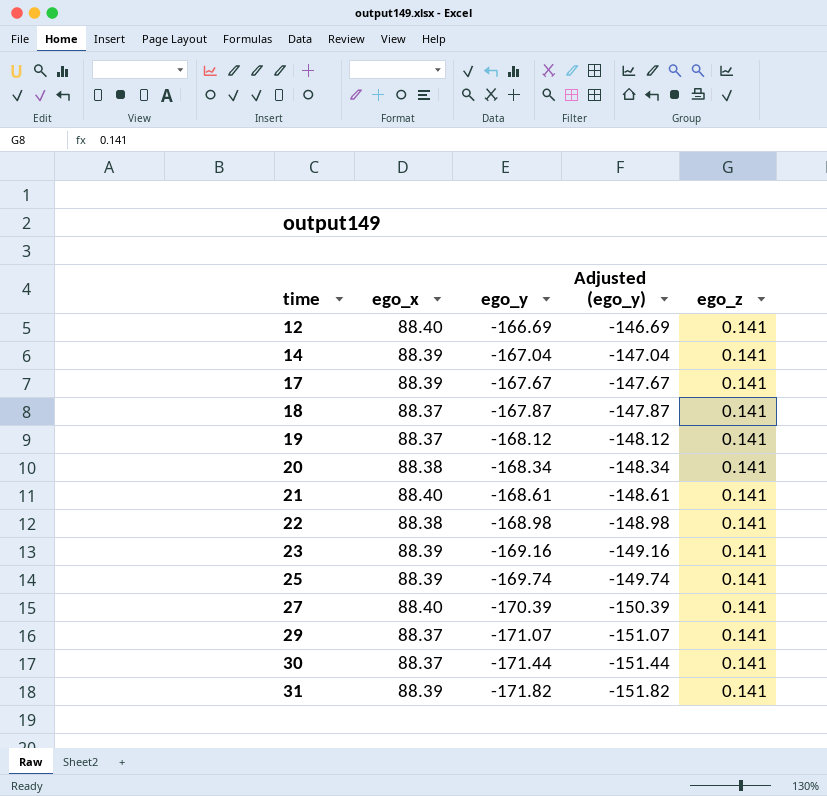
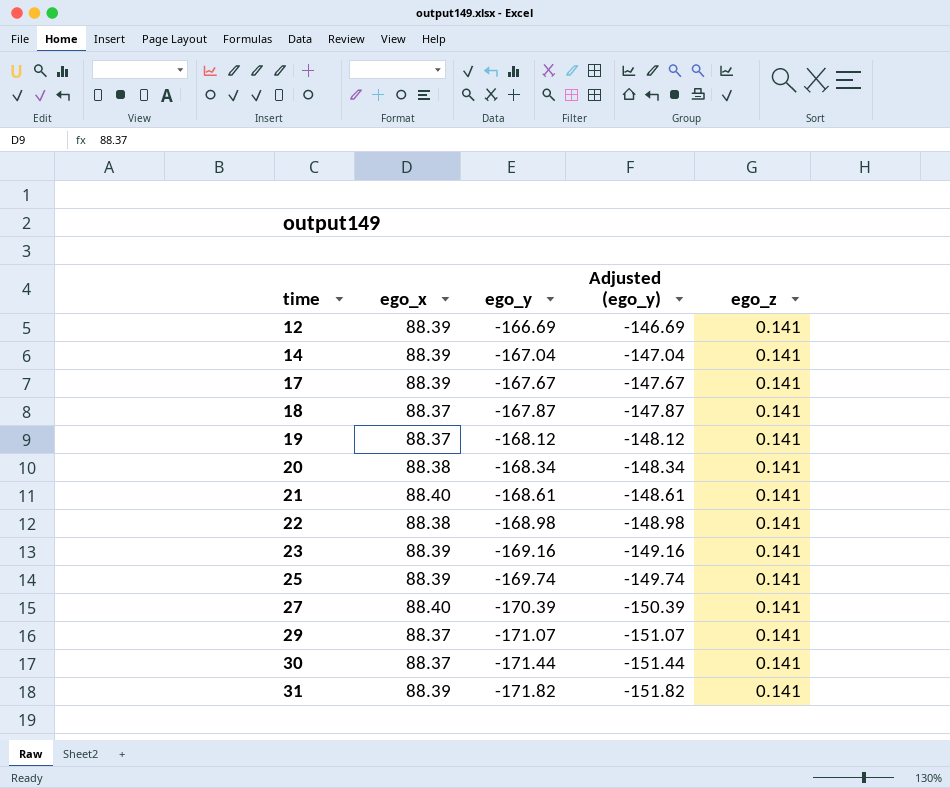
12 | ego_x: 88.40 -> 88.39

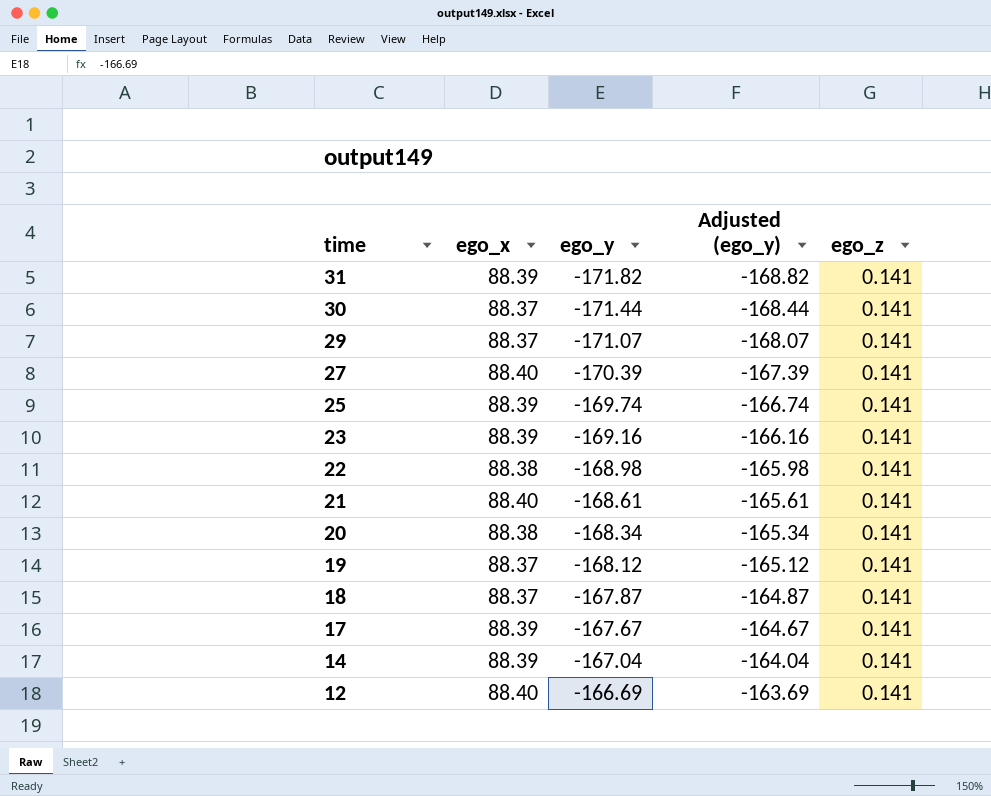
row order: time ascending -> time descending
column Adjusted (ego_y) | formula: [ego_y] + 20 -> [ego_y] + 3
12 | ego_x: 88.39 -> 88.40

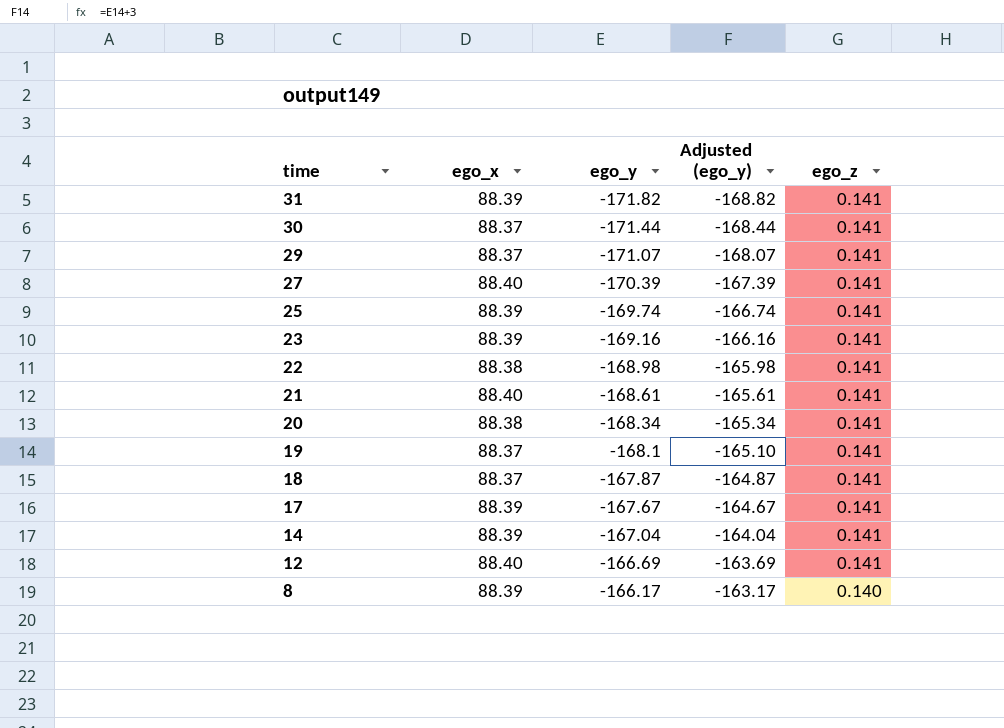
19 | ego_y: -168.12 -> -168.1
19 | Adjusted (ego_y): -165.12 -> -165.10
row 8: none -> 88.39 | -166.17 | -163.17 | 0.140

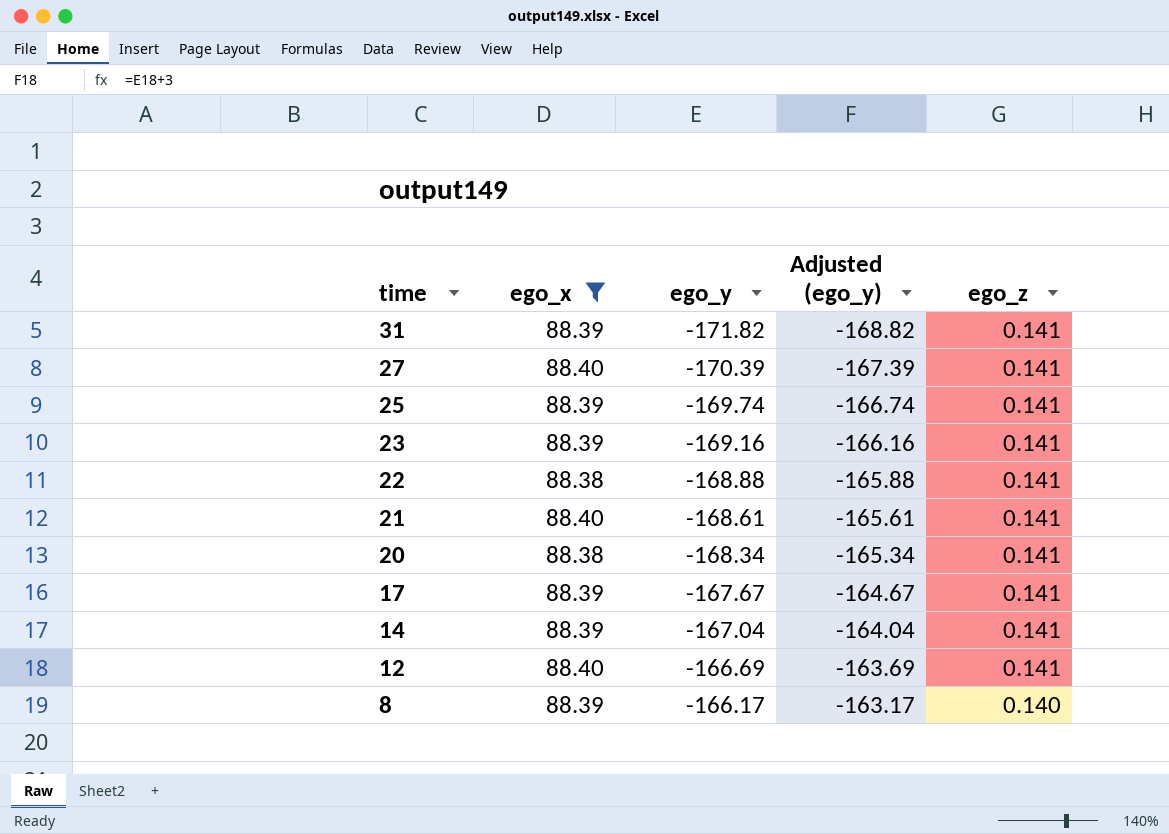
filter: none -> ego_x != 88.37
22 | ego_y: -168.98 -> -168.88
22 | Adjusted (ego_y): -165.98 -> -165.88

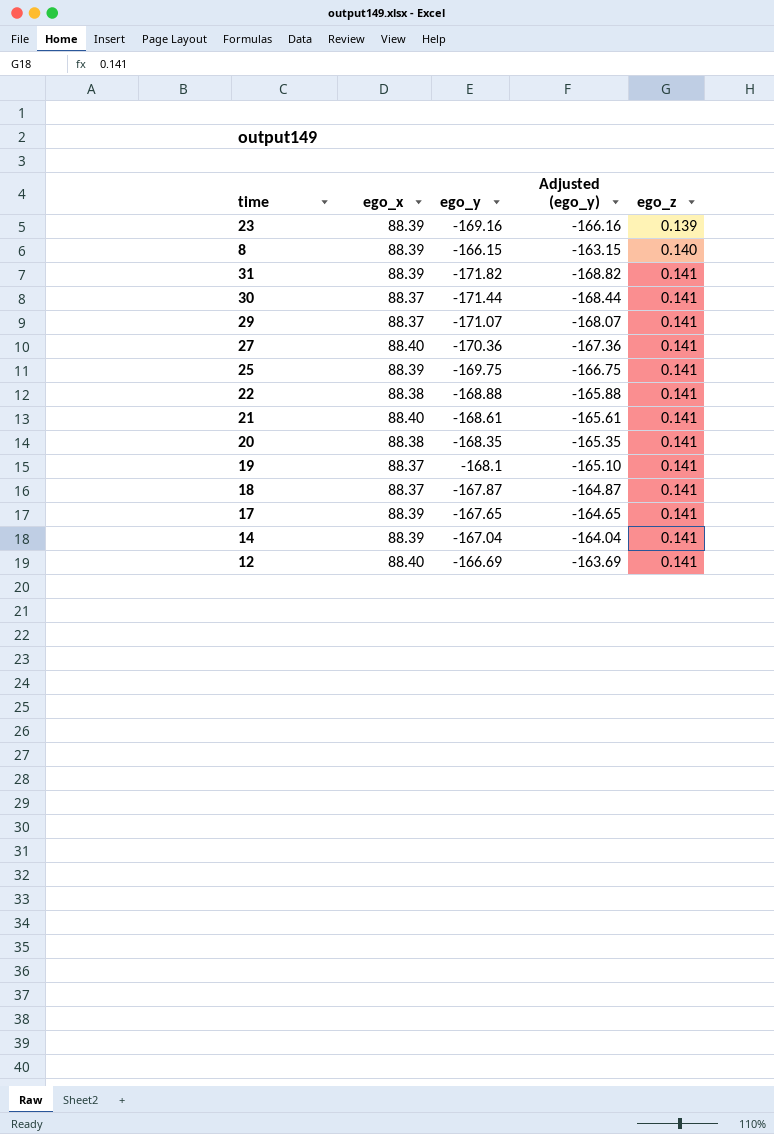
filter: ego_x != 88.37 -> none
row order: time descending -> ego_z ascending
23 | ego_z: 0.141 -> 0.139
8 | ego_y: -166.17 -> -166.15
8 | Adjusted (ego_y): -163.17 -> -163.15
27 | ego_y: -170.39 -> -170.36
27 | Adjusted (ego_y): -167.39 -> -167.36
25 | ego_y: -169.74 -> -169.75
25 | Adjusted (ego_y): -166.74 -> -166.75
20 | ego_y: -168.34 -> -168.35
20 | Adjusted (ego_y): -165.34 -> -165.35
17 | ego_y: -167.67 -> -167.65
17 | Adjusted (ego_y): -164.67 -> -164.65

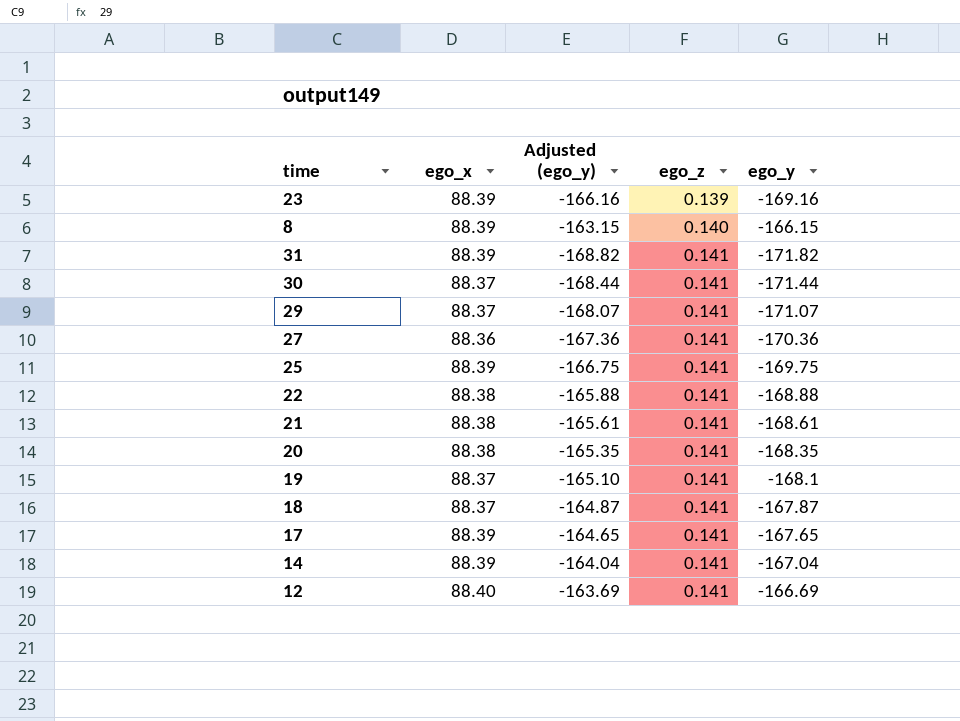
column ego_y | position: 3 -> 5
27 | ego_x: 88.40 -> 88.36
21 | ego_x: 88.40 -> 88.38

